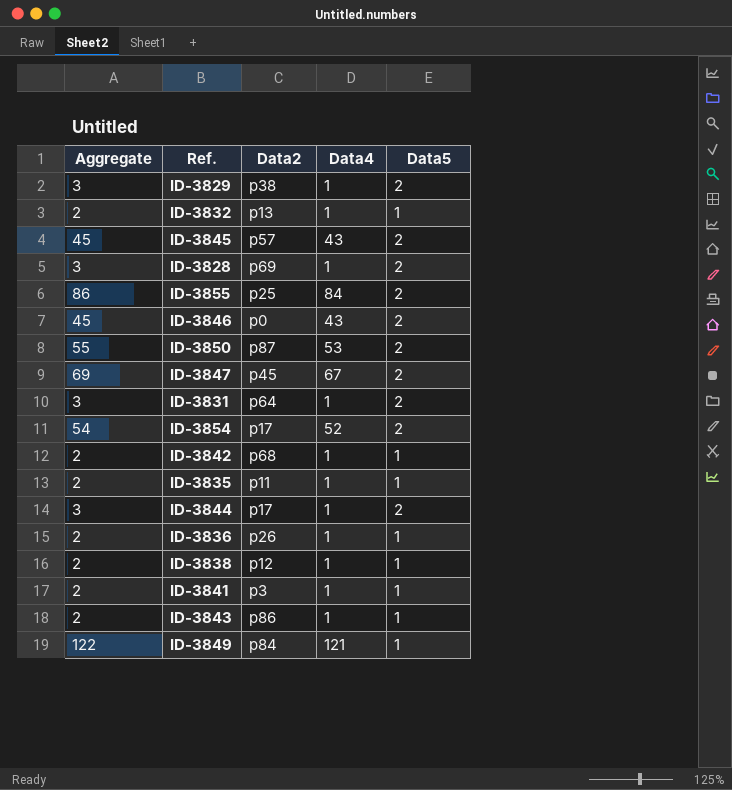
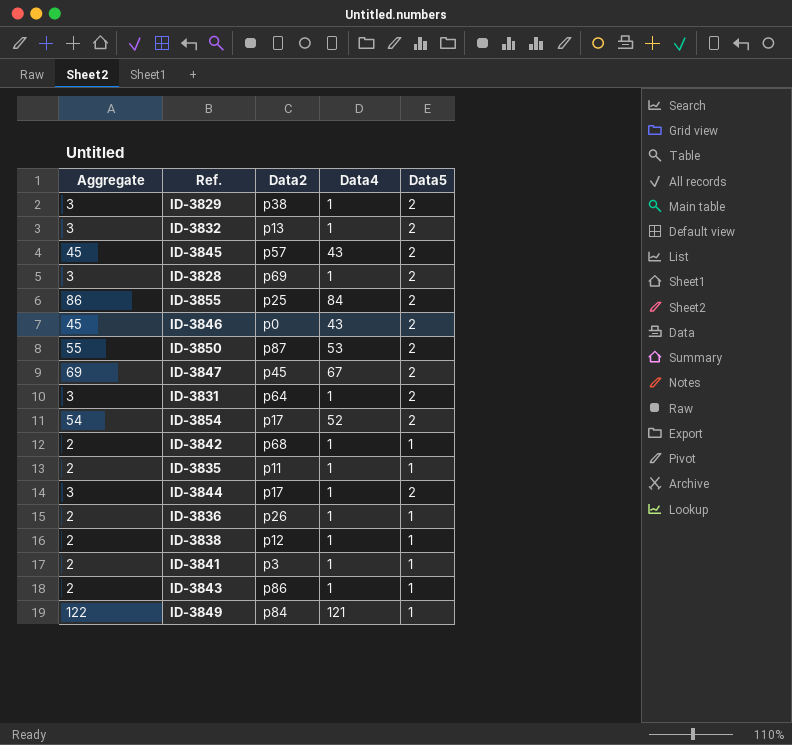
ID-3832 | Aggregate: 2 -> 3
ID-3832 | Data5: 1 -> 2

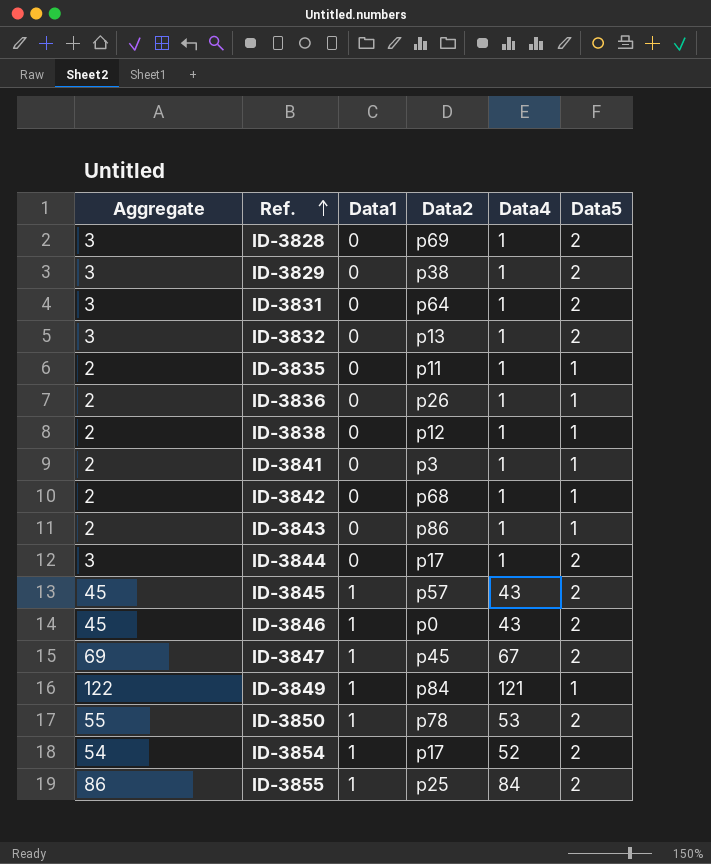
row order: none -> Ref. ascending
column Data1 | position: none -> 3
ID-3850 | Data2: p87 -> p78

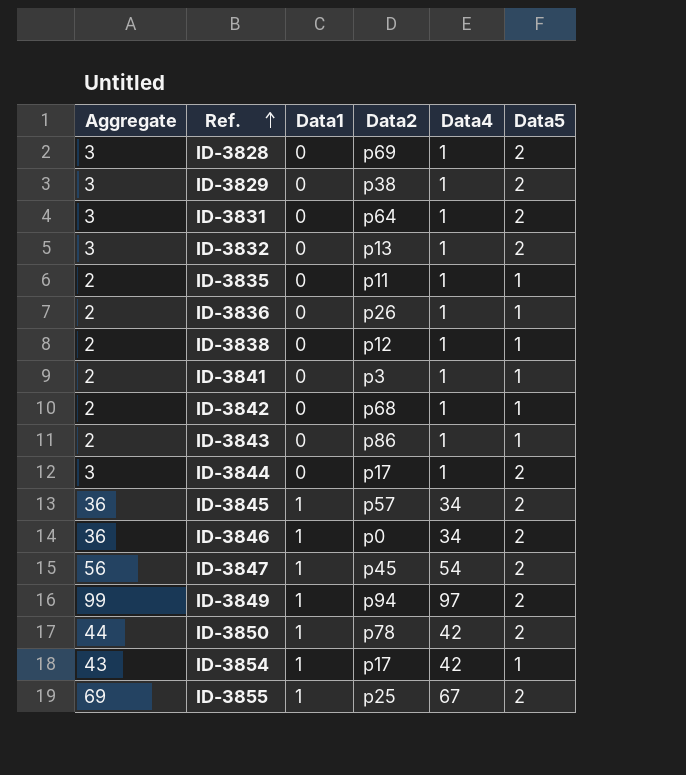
ID-3845 | Aggregate: 45 -> 36
ID-3845 | Data4: 43 -> 34
ID-3846 | Aggregate: 45 -> 36
ID-3846 | Data4: 43 -> 34
ID-3847 | Aggregate: 69 -> 56
ID-3847 | Data4: 67 -> 54
ID-3849 | Aggregate: 122 -> 99
ID-3849 | Data2: p84 -> p94
ID-3849 | Data4: 121 -> 97
ID-3849 | Data5: 1 -> 2
ID-3850 | Aggregate: 55 -> 44
ID-3850 | Data4: 53 -> 42
ID-3854 | Aggregate: 54 -> 43
ID-3854 | Data4: 52 -> 42
ID-3854 | Data5: 2 -> 1
ID-3855 | Aggregate: 86 -> 69
ID-3855 | Data4: 84 -> 67

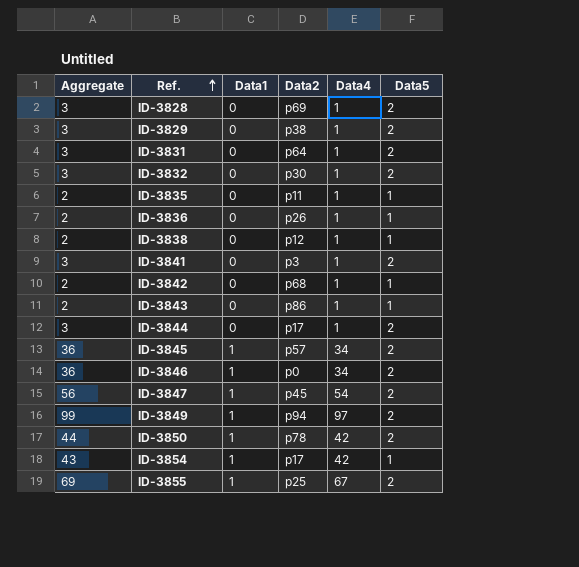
ID-3832 | Data2: p13 -> p30
ID-3841 | Aggregate: 2 -> 3
ID-3841 | Data5: 1 -> 2

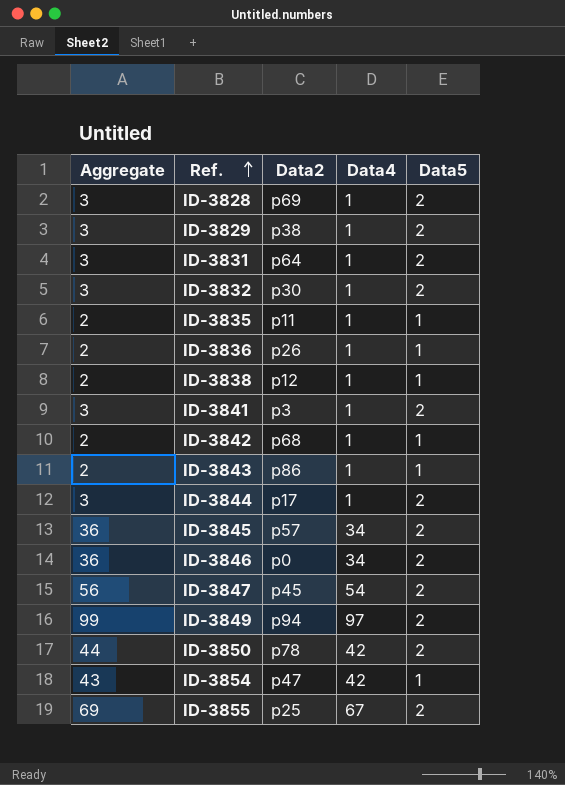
column Data1 | position: 3 -> none
ID-3854 | Data2: p17 -> p47

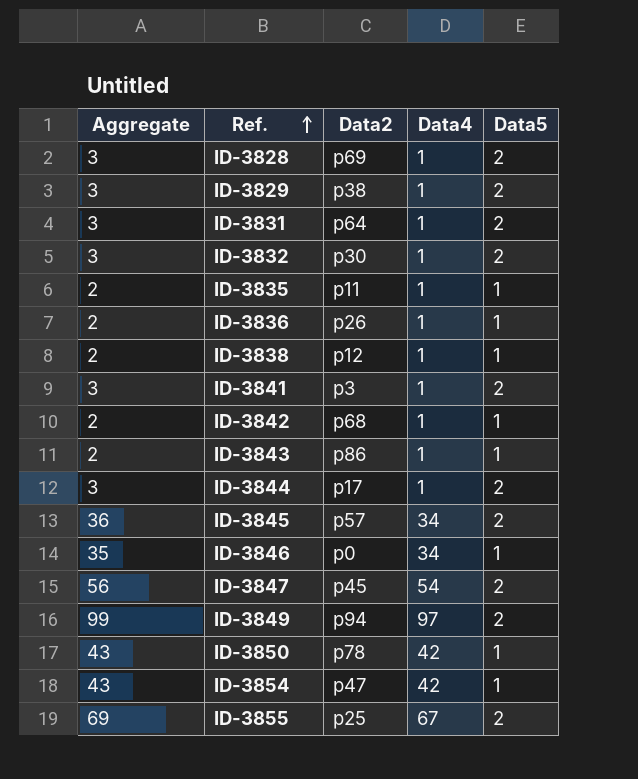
ID-3846 | Aggregate: 36 -> 35
ID-3846 | Data5: 2 -> 1
ID-3850 | Aggregate: 44 -> 43
ID-3850 | Data5: 2 -> 1

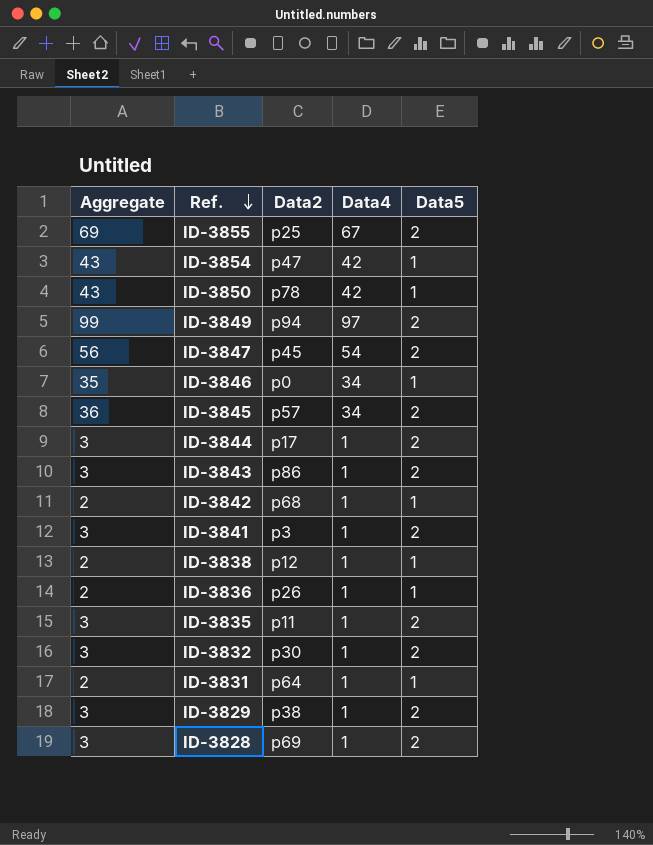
row order: Ref. ascending -> Ref. descending
ID-3843 | Aggregate: 2 -> 3
ID-3843 | Data5: 1 -> 2
ID-3835 | Aggregate: 2 -> 3
ID-3835 | Data5: 1 -> 2
ID-3831 | Aggregate: 3 -> 2
ID-3831 | Data5: 2 -> 1

